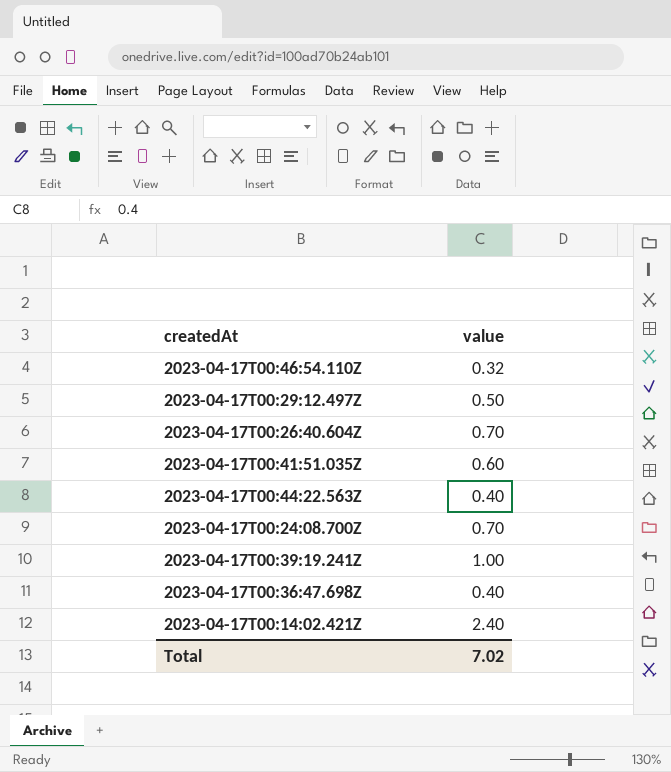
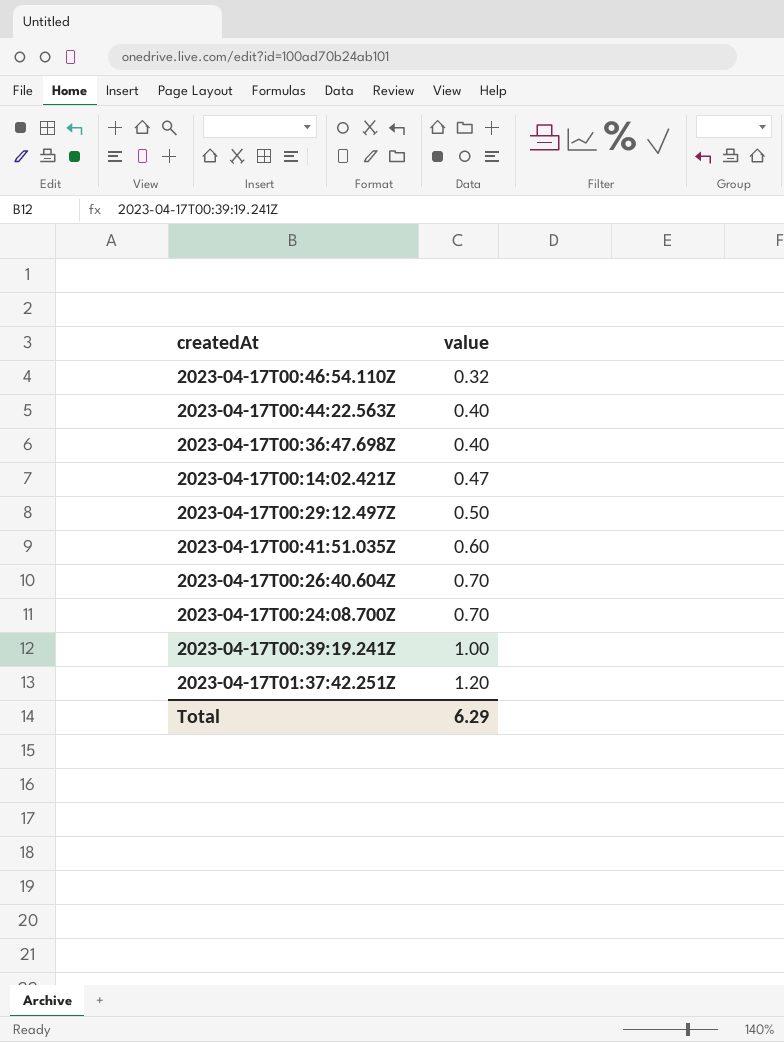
row order: none -> value ascending
2023-04-17T00:14:02.421Z | value: 2.40 -> 0.47
row 2023-04-17T01:37:42.251Z: none -> 1.20
Total | value: 7.02 -> 6.29

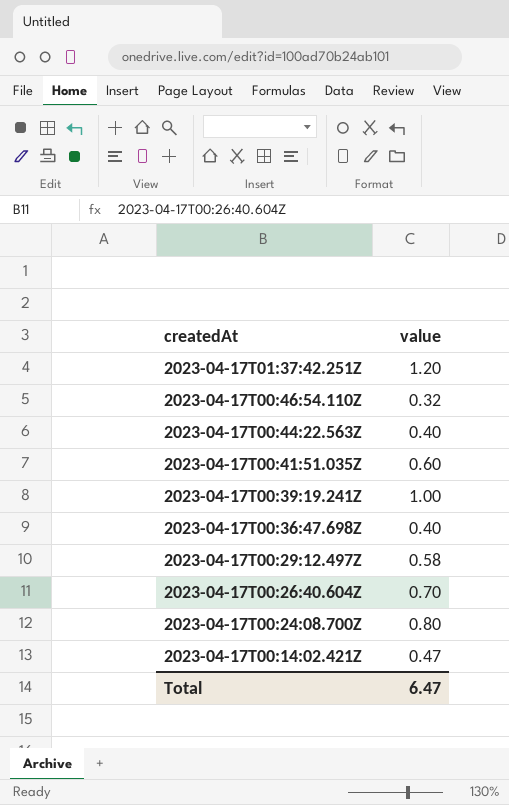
row order: value ascending -> createdAt descending
2023-04-17T00:29:12.497Z | value: 0.50 -> 0.58
2023-04-17T00:24:08.700Z | value: 0.70 -> 0.80
Total | value: 6.29 -> 6.47

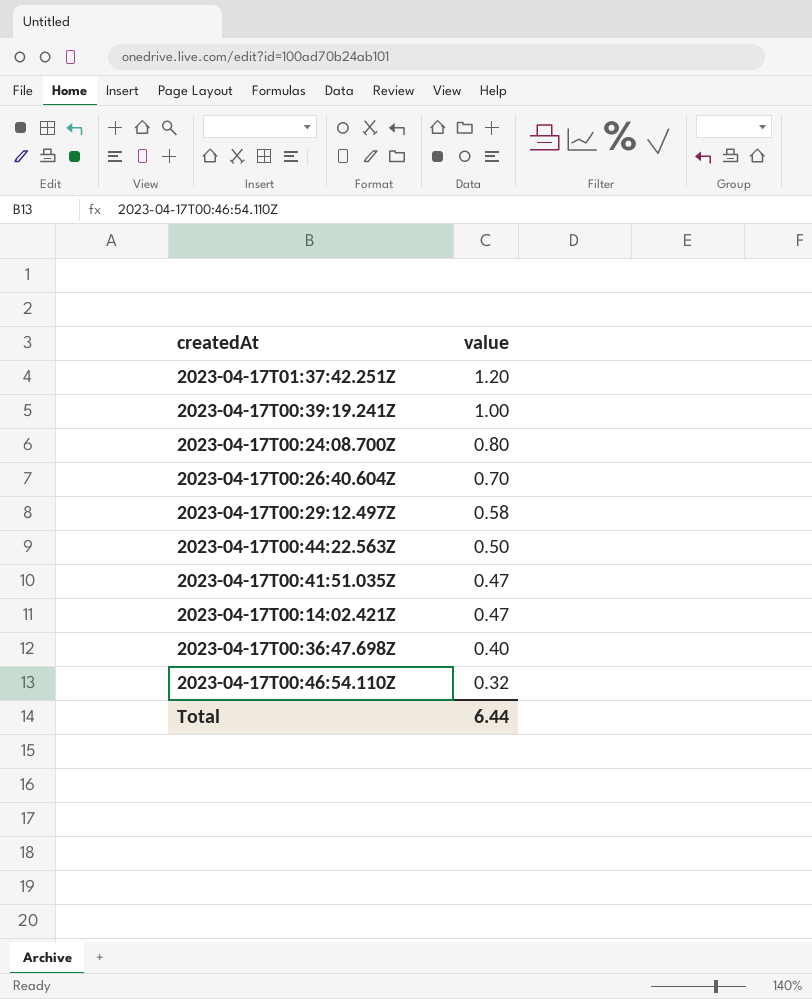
row order: createdAt descending -> value descending
2023-04-17T00:44:22.563Z | value: 0.40 -> 0.50
2023-04-17T00:41:51.035Z | value: 0.60 -> 0.47
Total | value: 6.47 -> 6.44

